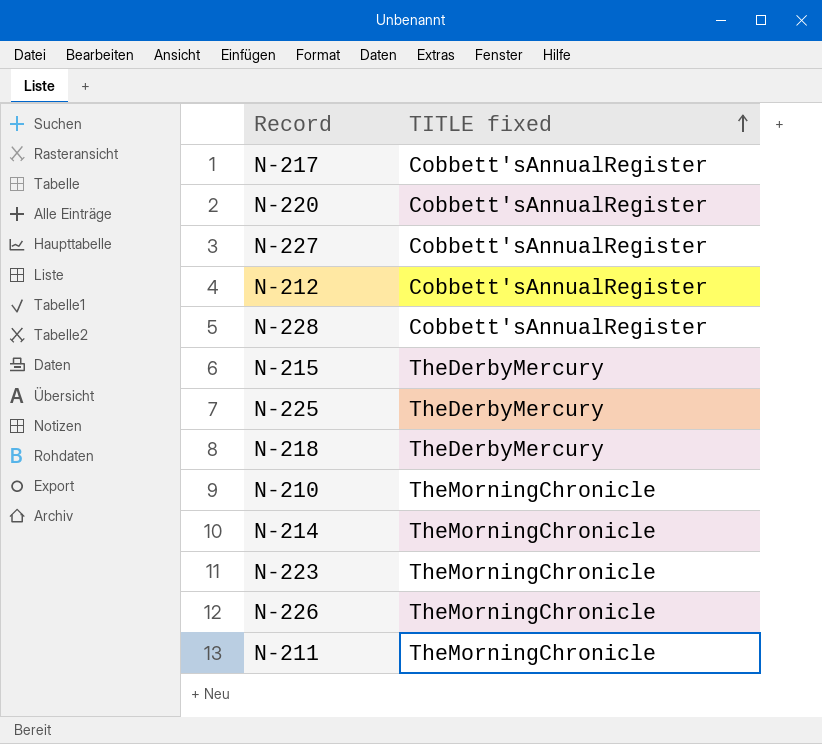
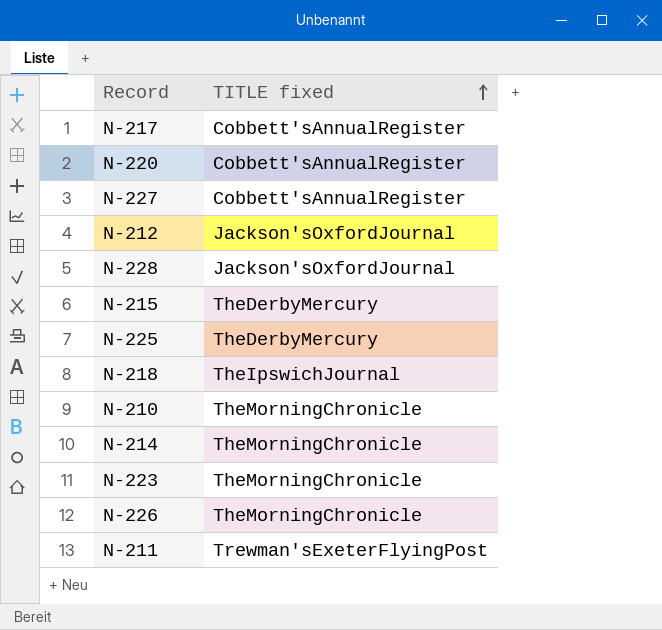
N-212 | TITLE fixed: Cobbett'sAnnualRegister -> Jackson'sOxfordJournal
N-228 | TITLE fixed: Cobbett'sAnnualRegister -> Jackson'sOxfordJournal
N-218 | TITLE fixed: TheDerbyMercury -> TheIpswichJournal
N-211 | TITLE fixed: TheMorningChronicle -> Trewman'sExeterFlyingPost

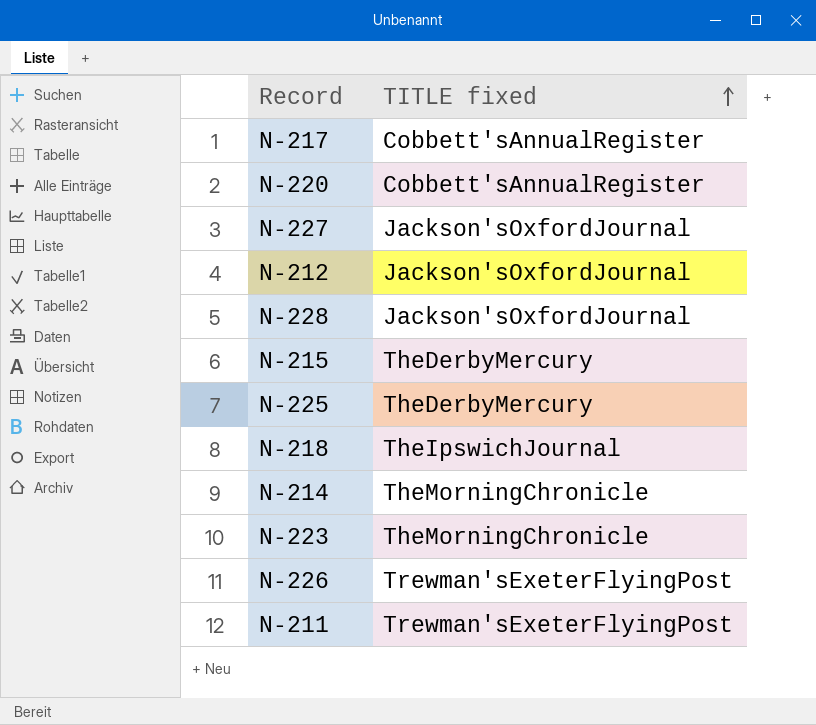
row N-210: TheMorningChronicle -> none
N-227 | TITLE fixed: Cobbett'sAnnualRegister -> Jackson'sOxfordJournal
N-226 | TITLE fixed: TheMorningChronicle -> Trewman'sExeterFlyingPost

